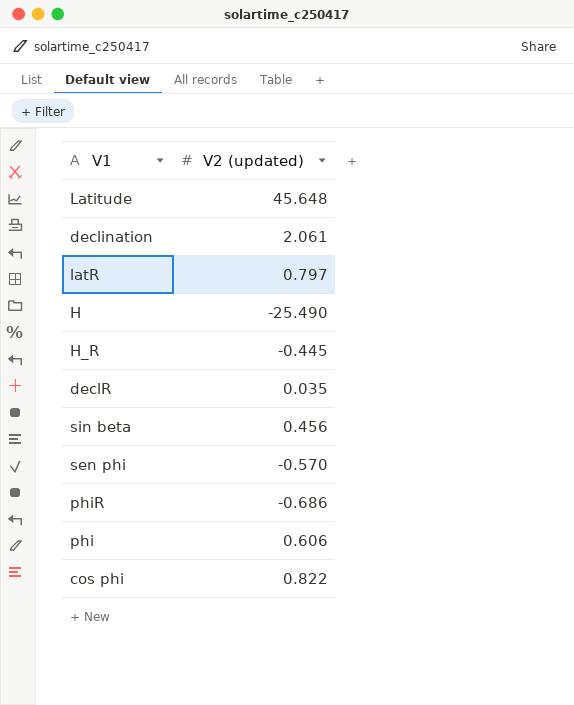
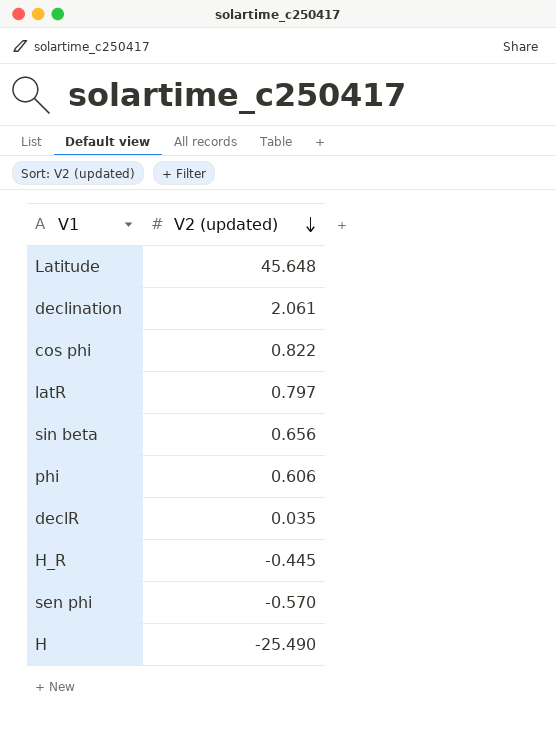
row order: none -> V2 (updated) descending
row phiR: -0.686 -> none
sin beta | V2 (updated): 0.456 -> 0.656

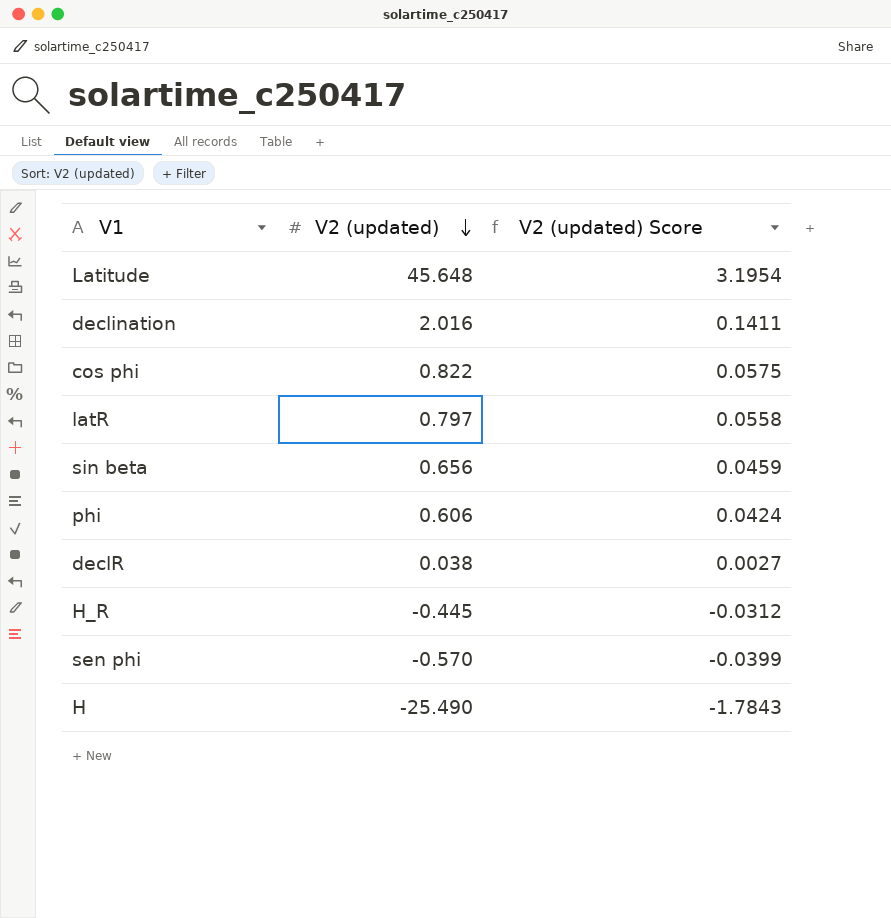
column V2 (updated) Score | formula: none -> [V2 (updated)] * 0.07
declination | V2 (updated): 2.061 -> 2.016
declR | V2 (updated): 0.035 -> 0.038

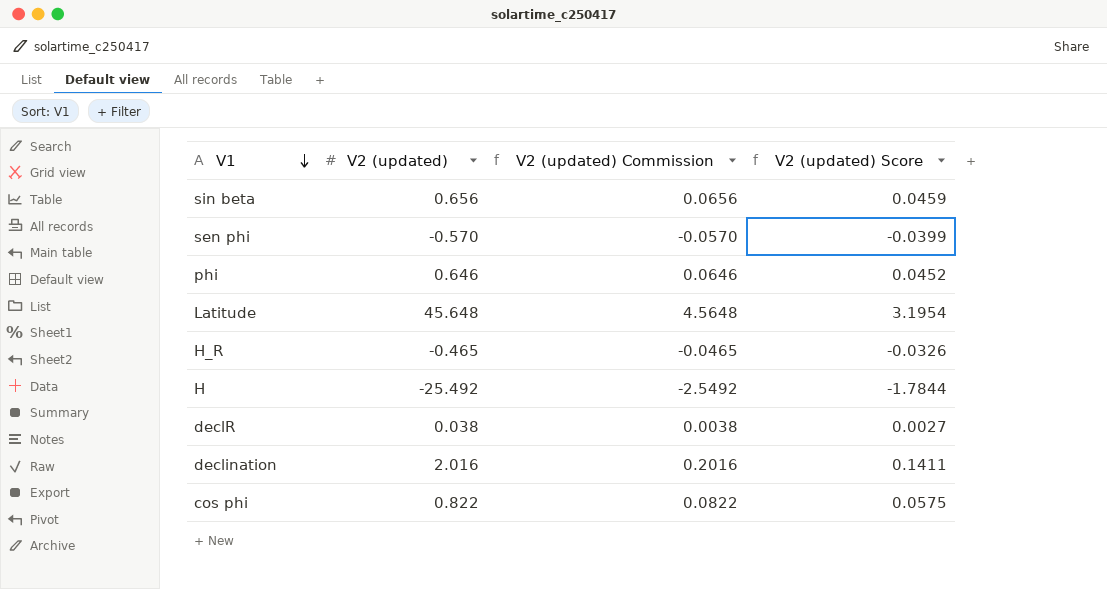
row order: V2 (updated) descending -> V1 descending
column V2 (updated) Commission | formula: none -> [V2 (updated)] * 0.1
row latR: 0.797 | 0.0558 -> none
phi | V2 (updated): 0.606 -> 0.646
phi | V2 (updated) Score: 0.0424 -> 0.0452
H_R | V2 (updated): -0.445 -> -0.465
H_R | V2 (updated) Score: -0.0312 -> -0.0326
H | V2 (updated): -25.490 -> -25.492
H | V2 (updated) Score: -1.7843 -> -1.7844

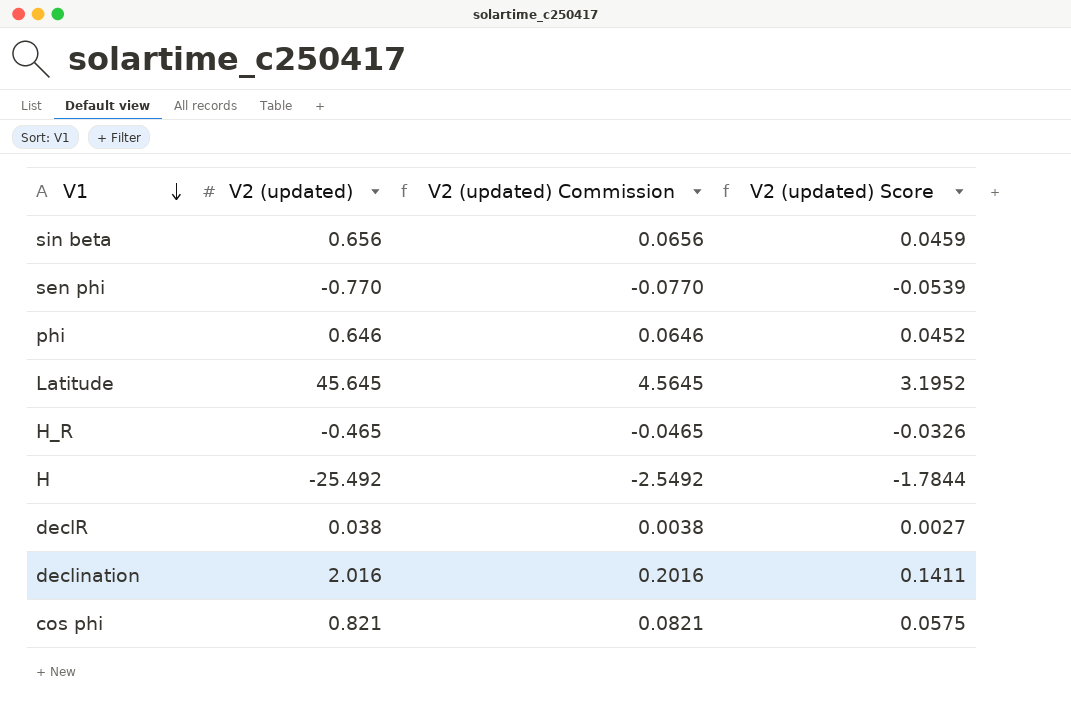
sen phi | V2 (updated): -0.570 -> -0.770
sen phi | V2 (updated) Commission: -0.0570 -> -0.0770
sen phi | V2 (updated) Score: -0.0399 -> -0.0539
Latitude | V2 (updated): 45.648 -> 45.645
Latitude | V2 (updated) Commission: 4.5648 -> 4.5645
Latitude | V2 (updated) Score: 3.1954 -> 3.1952
cos phi | V2 (updated): 0.822 -> 0.821
cos phi | V2 (updated) Commission: 0.0822 -> 0.0821

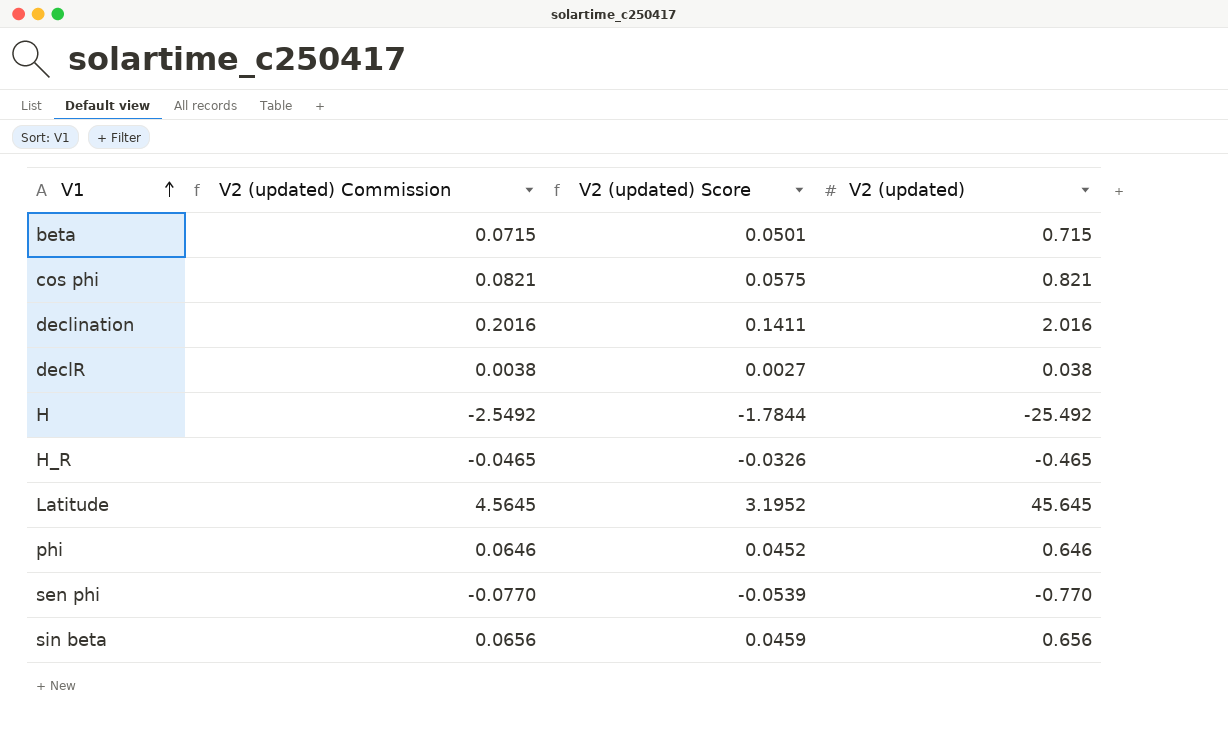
row order: V1 descending -> V1 ascending
column V2 (updated) | position: 2 -> 4
row beta: none -> 0.0715 | 0.0501 | 0.715

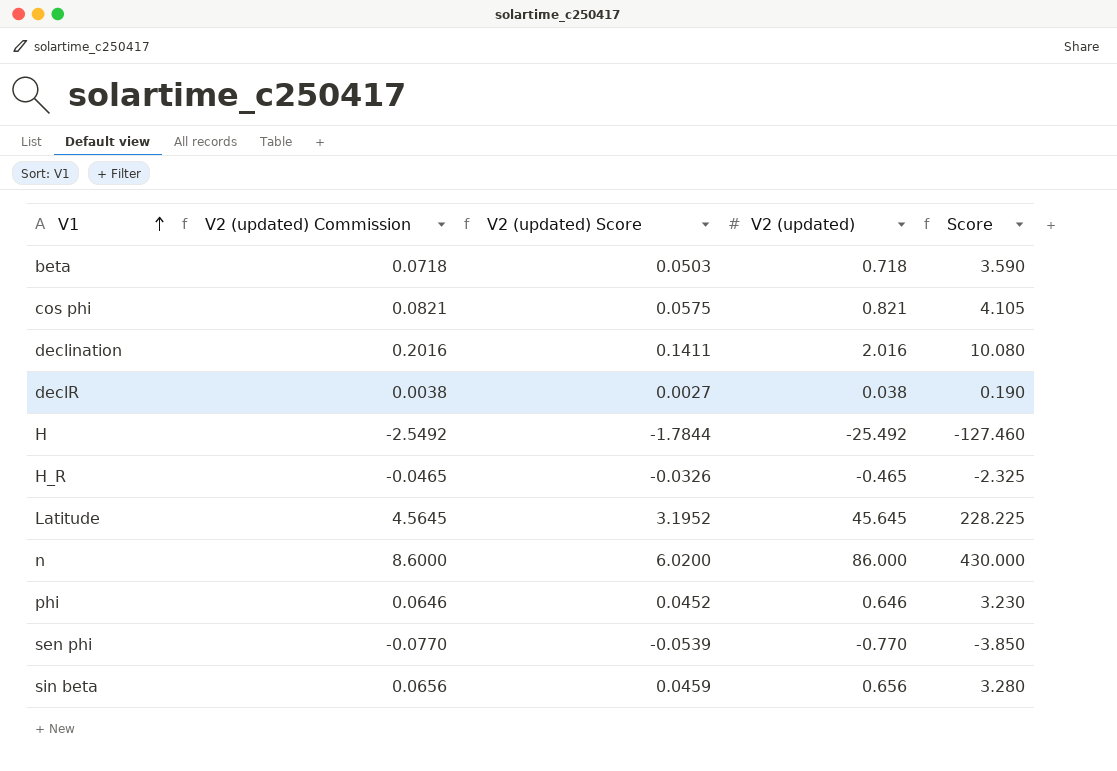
column Score | formula: none -> [V2 (updated)] * 5
beta | V2 (updated) Commission: 0.0715 -> 0.0718
beta | V2 (updated) Score: 0.0501 -> 0.0503
beta | V2 (updated): 0.715 -> 0.718
row n: none -> 8.6000 | 6.0200 | 86.000 | 430.000

